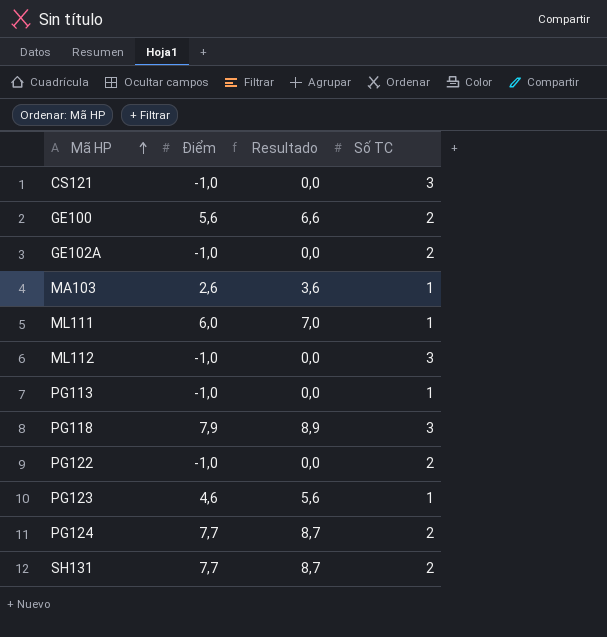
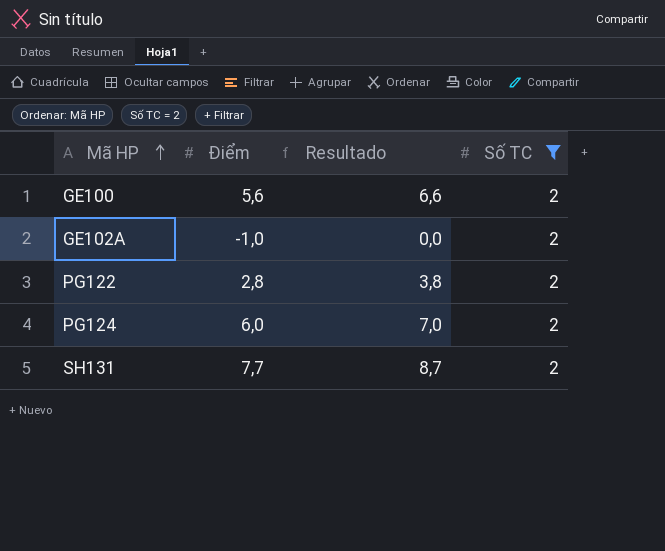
filter: none -> Số TC = 2
PG122 | Điểm: -1,0 -> 2,8
PG122 | Resultado: 0,0 -> 3,8
PG124 | Điểm: 7,7 -> 6,0
PG124 | Resultado: 8,7 -> 7,0

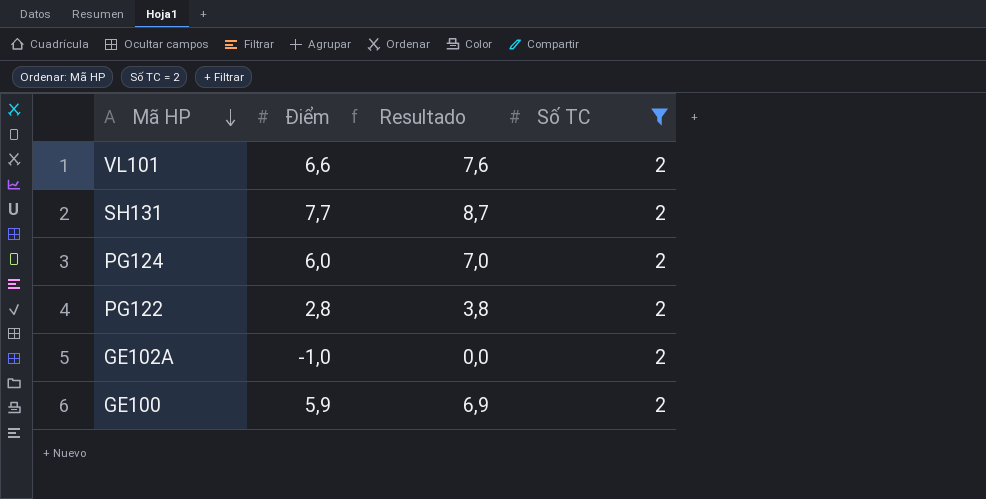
row order: Mã HP ascending -> Mã HP descending
row VL101: none -> 6,6 | 7,6 | 2
GE100 | Điểm: 5,6 -> 5,9
GE100 | Resultado: 6,6 -> 6,9

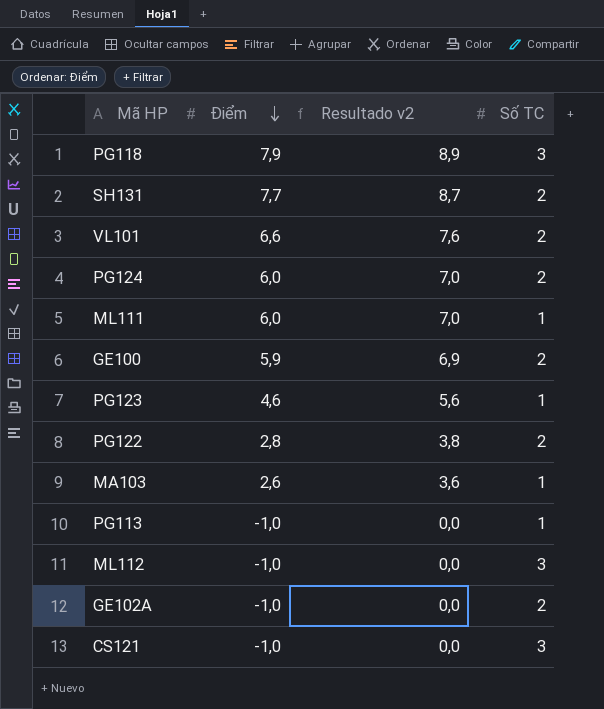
filter: Số TC = 2 -> none
row order: Mã HP descending -> Điểm descending
column name: Resultado -> Resultado v2

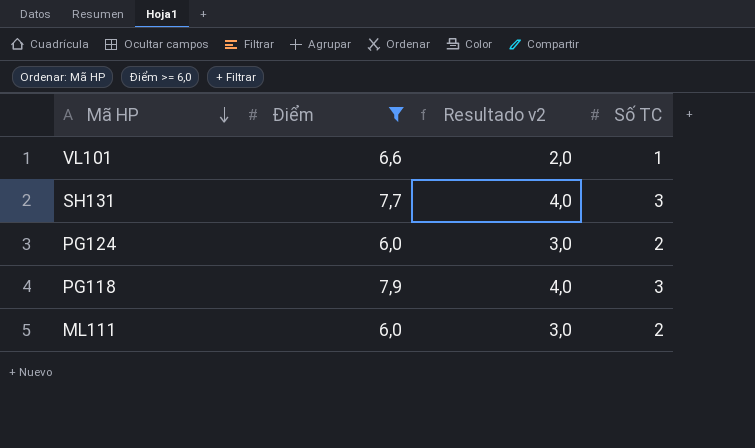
filter: none -> Điểm >= 6,0
row order: Điểm descending -> Mã HP descending
column Resultado v2 | formula: [Điểm] + 1 -> [Số TC] + 1
VL101 | Số TC: 2 -> 1
SH131 | Số TC: 2 -> 3
ML111 | Số TC: 1 -> 2

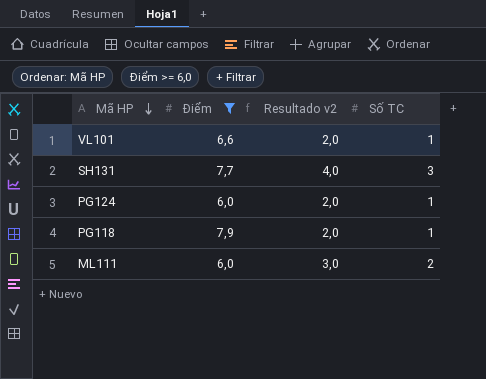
PG124 | Resultado v2: 3,0 -> 2,0
PG124 | Số TC: 2 -> 1
PG118 | Resultado v2: 4,0 -> 2,0
PG118 | Số TC: 3 -> 1

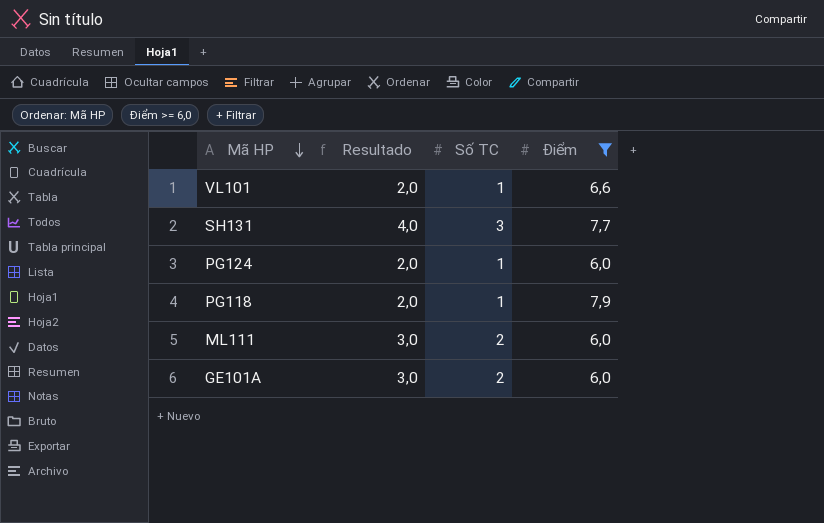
column name: Resultado v2 -> Resultado
column Điểm | position: 2 -> 4
row GE101A: none -> 3,0 | 2 | 6,0

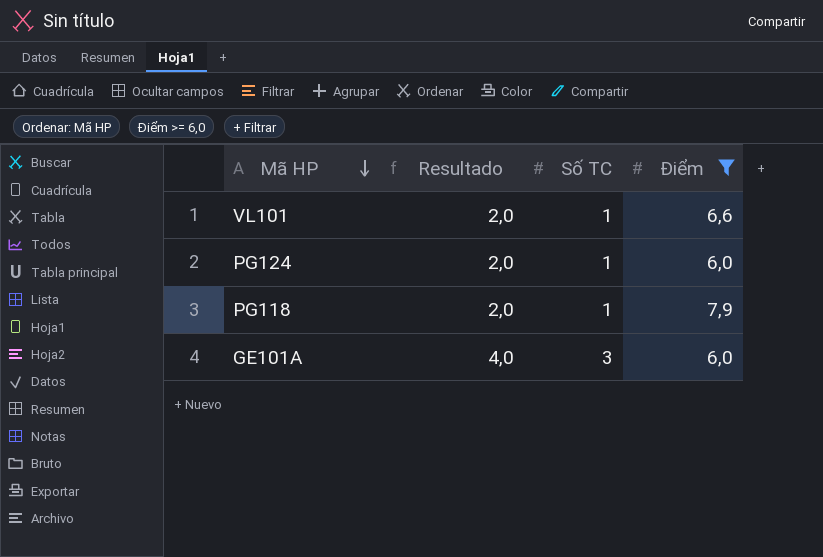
row SH131: 4,0 | 3 | 7,7 -> none
row ML111: 3,0 | 2 | 6,0 -> none
GE101A | Resultado: 3,0 -> 4,0
GE101A | Số TC: 2 -> 3

